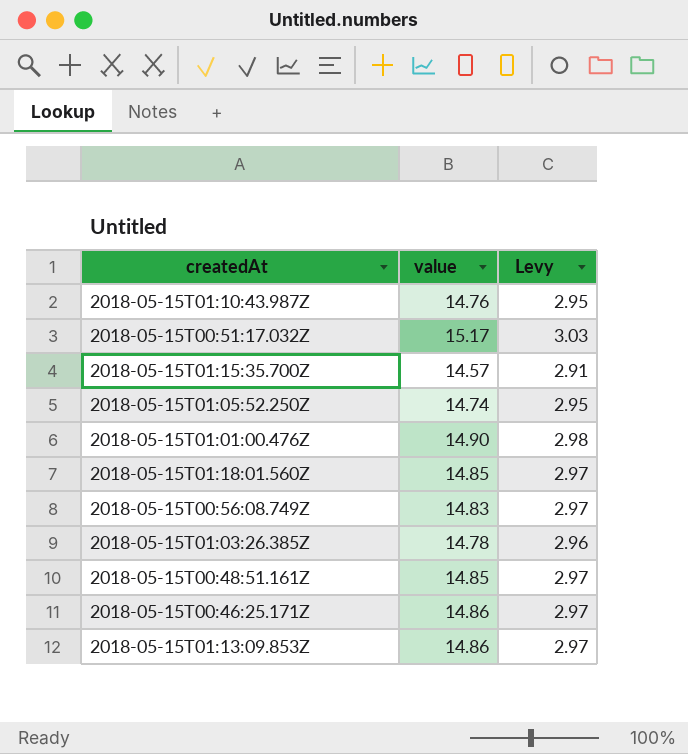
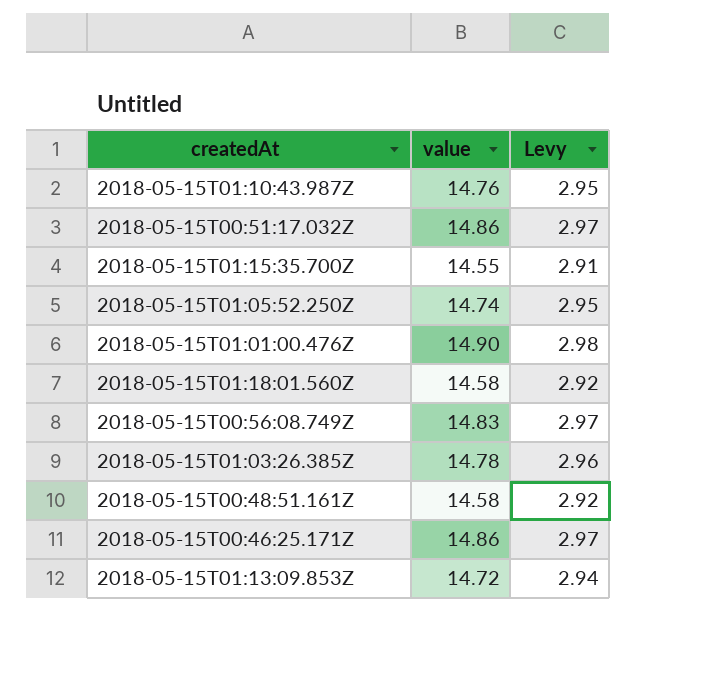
2018-05-15T00:51:17.032Z | value: 15.17 -> 14.86
2018-05-15T00:51:17.032Z | Levy: 3.03 -> 2.97
2018-05-15T01:15:35.700Z | value: 14.57 -> 14.55
2018-05-15T01:18:01.560Z | value: 14.85 -> 14.58
2018-05-15T01:18:01.560Z | Levy: 2.97 -> 2.92
2018-05-15T00:48:51.161Z | value: 14.85 -> 14.58
2018-05-15T00:48:51.161Z | Levy: 2.97 -> 2.92
2018-05-15T01:13:09.853Z | value: 14.86 -> 14.72
2018-05-15T01:13:09.853Z | Levy: 2.97 -> 2.94

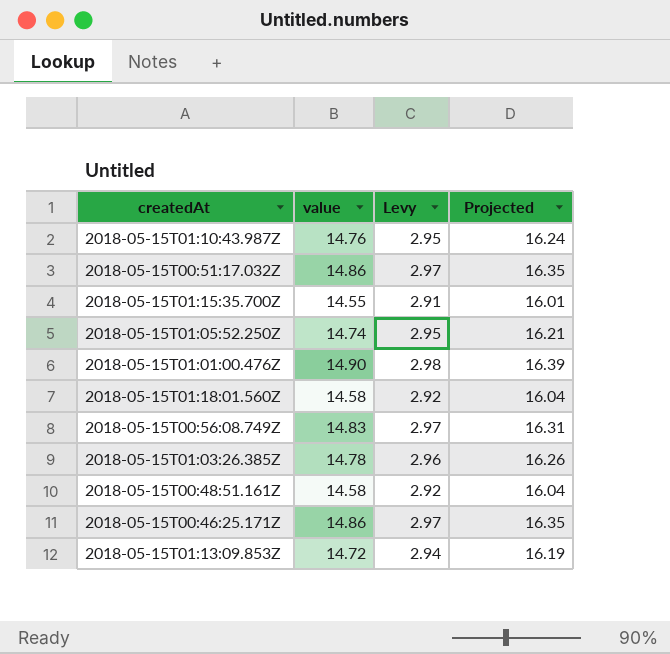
column Projected | formula: none -> [value] * 1.1

